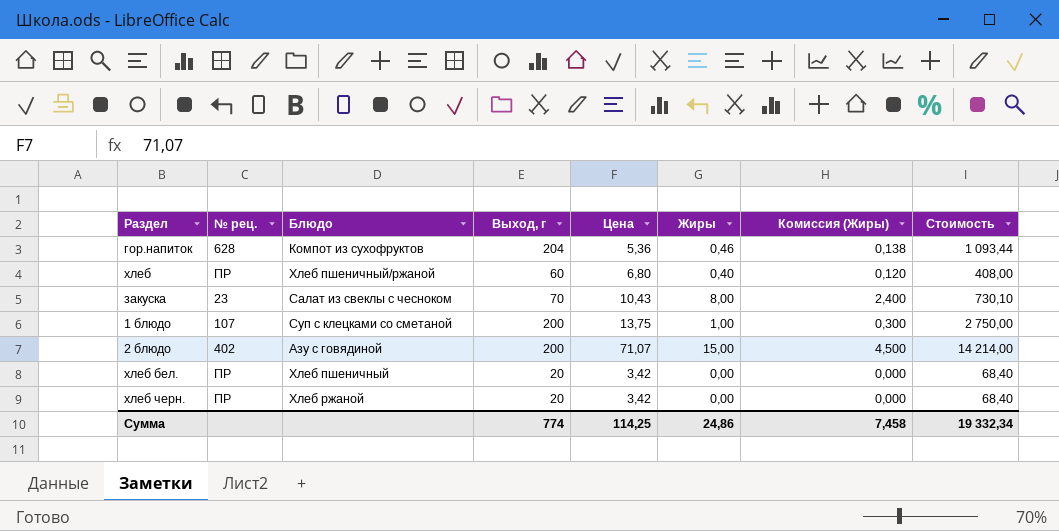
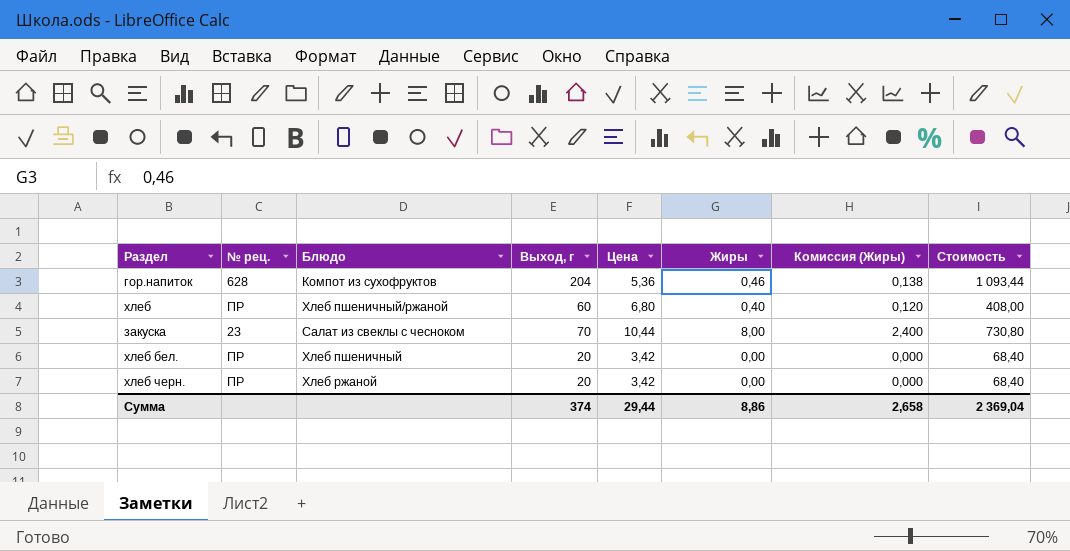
row 1 блюдо: 107 | Суп с клецками со сметаной | 200 | 13,75 | 1,00 | 0,300 | 2 750,00 -> none
row 2 блюдо: 402 | Азу с говядиной | 200 | 71,07 | 15,00 | 4,500 | 14 214,00 -> none
закуска | Цена: 10,43 -> 10,44
закуска | Стоимость: 730,10 -> 730,80
Сумма | Выход, г: 774 -> 374
Сумма | Цена: 114,25 -> 29,44
Сумма | Жиры: 24,86 -> 8,86
Сумма | Комиссия (Жиры): 7,458 -> 2,658
Сумма | Стоимость: 19 332,34 -> 2 369,04

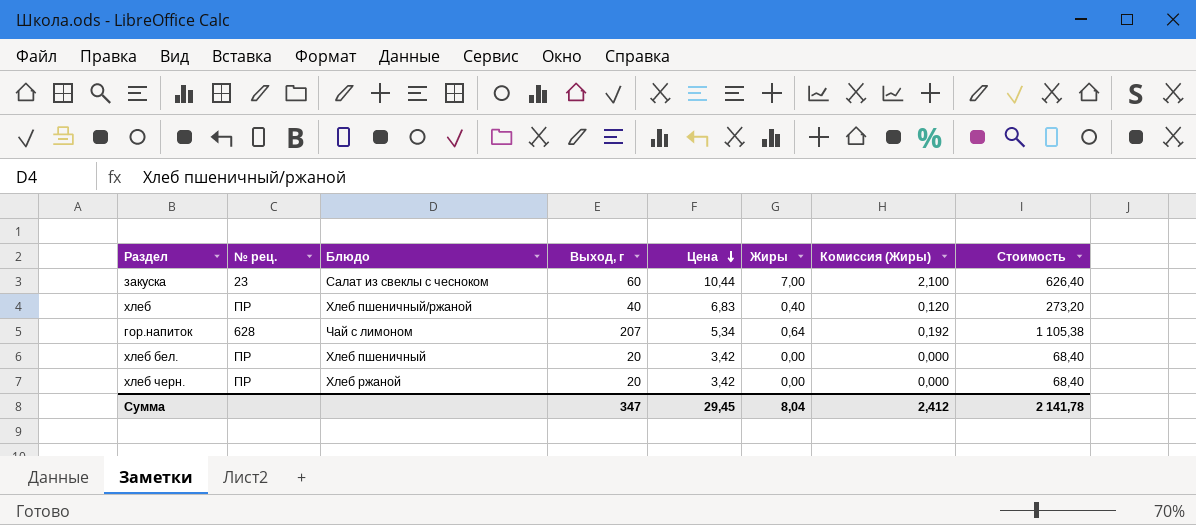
row order: none -> Цена descending
закуска | Выход, г: 70 -> 60
закуска | Жиры: 8,00 -> 7,00
закуска | Комиссия (Жиры): 2,400 -> 2,100
закуска | Стоимость: 730,80 -> 626,40
хлеб | Выход, г: 60 -> 40
хлеб | Цена: 6,80 -> 6,83
хлеб | Стоимость: 408,00 -> 273,20
гор.напиток | Блюдо: Компот из сухофруктов -> Чай с лимоном
гор.напиток | Выход, г: 204 -> 207
гор.напиток | Цена: 5,36 -> 5,34
гор.напиток | Жиры: 0,46 -> 0,64
гор.напиток | Комиссия (Жиры): 0,138 -> 0,192
гор.напиток | Стоимость: 1 093,44 -> 1 105,38
Сумма | Выход, г: 374 -> 347
Сумма | Цена: 29,44 -> 29,45
Сумма | Жиры: 8,86 -> 8,04
Сумма | Комиссия (Жиры): 2,658 -> 2,412
Сумма | Стоимость: 2 369,04 -> 2 141,78

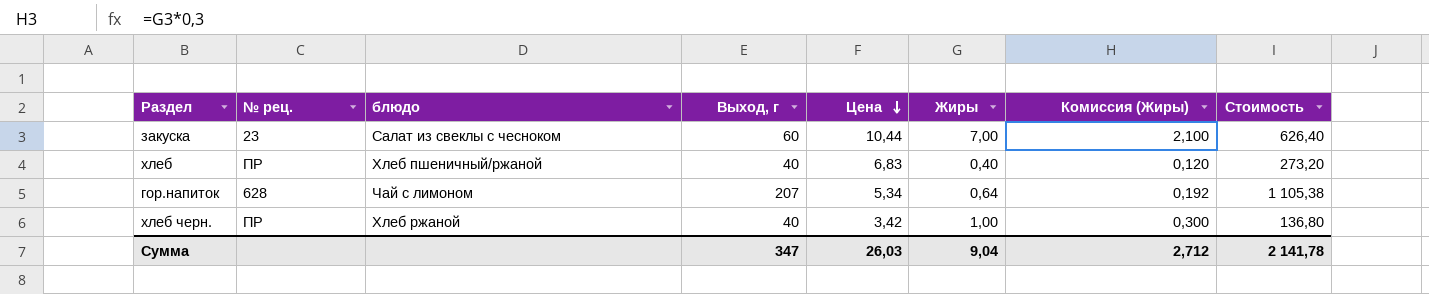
column name: Блюдо -> блюдо
row хлеб бел.: ПР | Хлеб пшеничный | 20 | 3,42 | 0,00 | 0,000 | 68,40 -> none
хлеб черн. | Выход, г: 20 -> 40
хлеб черн. | Жиры: 0,00 -> 1,00
хлеб черн. | Комиссия (Жиры): 0,000 -> 0,300
хлеб черн. | Стоимость: 68,40 -> 136,80
Сумма | Цена: 29,45 -> 26,03
Сумма | Жиры: 8,04 -> 9,04
Сумма | Комиссия (Жиры): 2,412 -> 2,712

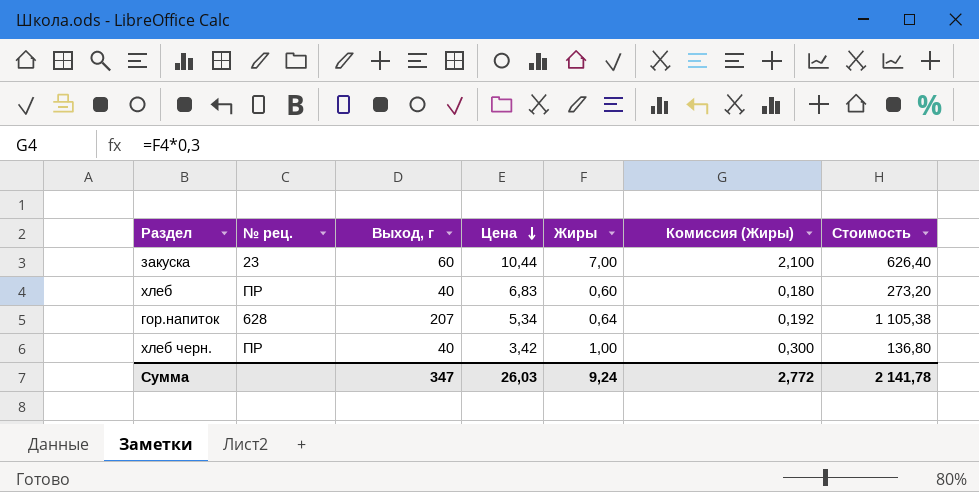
column блюдо | position: 3 -> none
хлеб | Жиры: 0,40 -> 0,60
хлеб | Комиссия (Жиры): 0,120 -> 0,180
Сумма | Жиры: 9,04 -> 9,24
Сумма | Комиссия (Жиры): 2,712 -> 2,772

